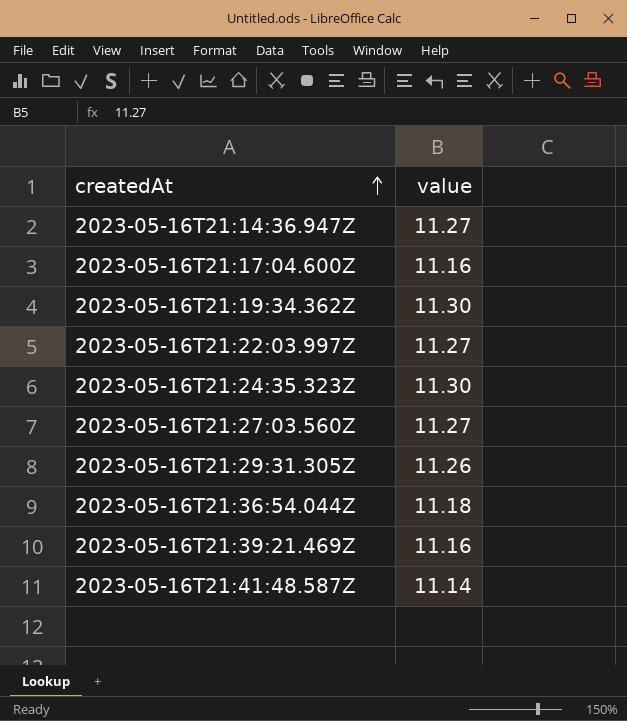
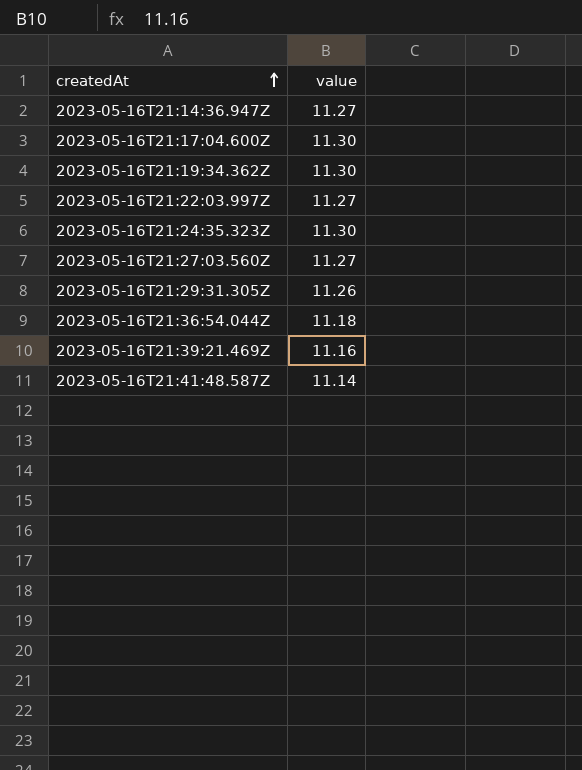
2023-05-16T21:17:04.600Z | value: 11.16 -> 11.30

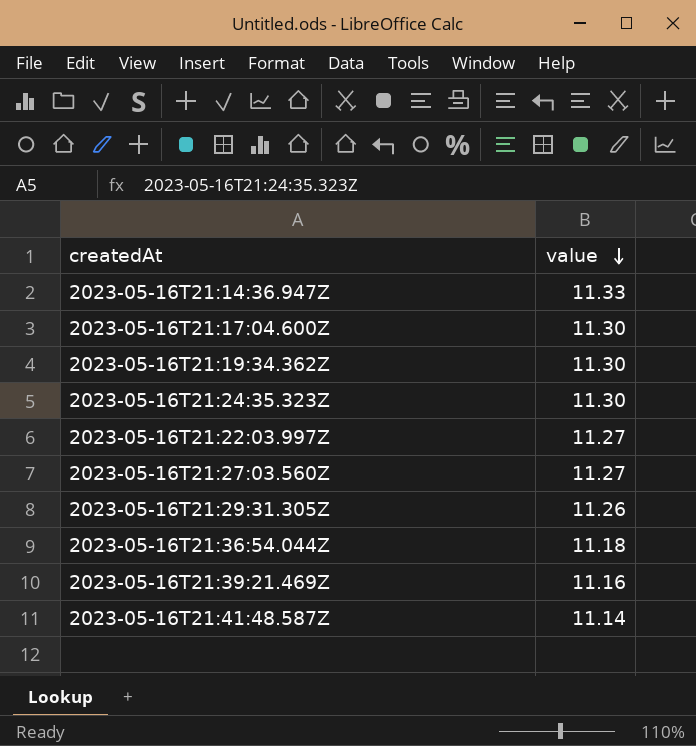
row order: createdAt ascending -> value descending
2023-05-16T21:14:36.947Z | value: 11.27 -> 11.33

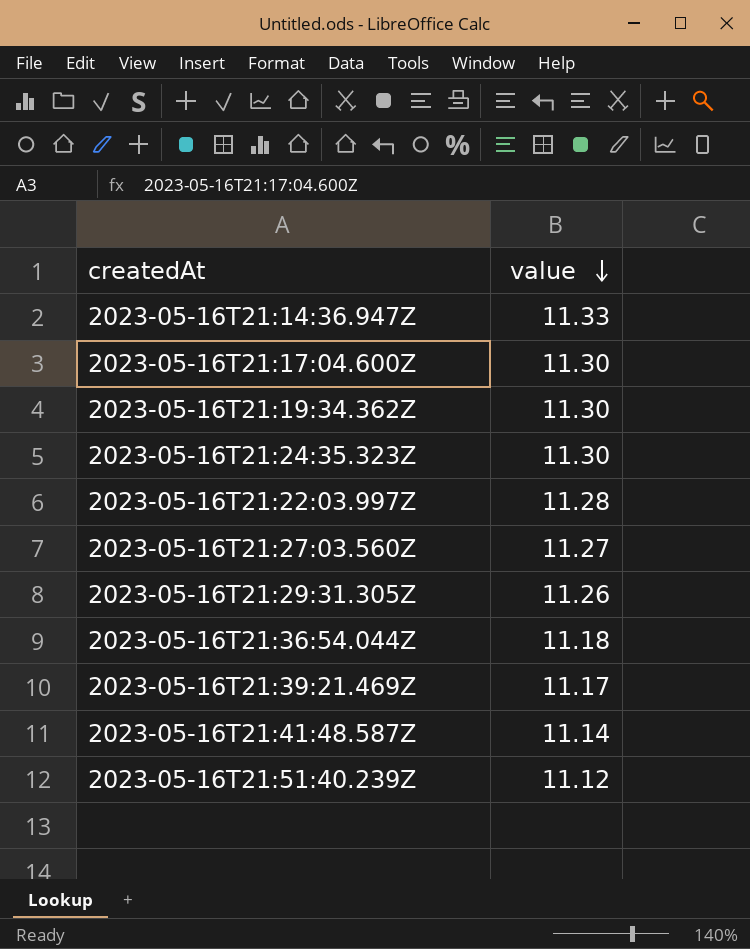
2023-05-16T21:22:03.997Z | value: 11.27 -> 11.28
2023-05-16T21:39:21.469Z | value: 11.16 -> 11.17
row 2023-05-16T21:51:40.239Z: none -> 11.12

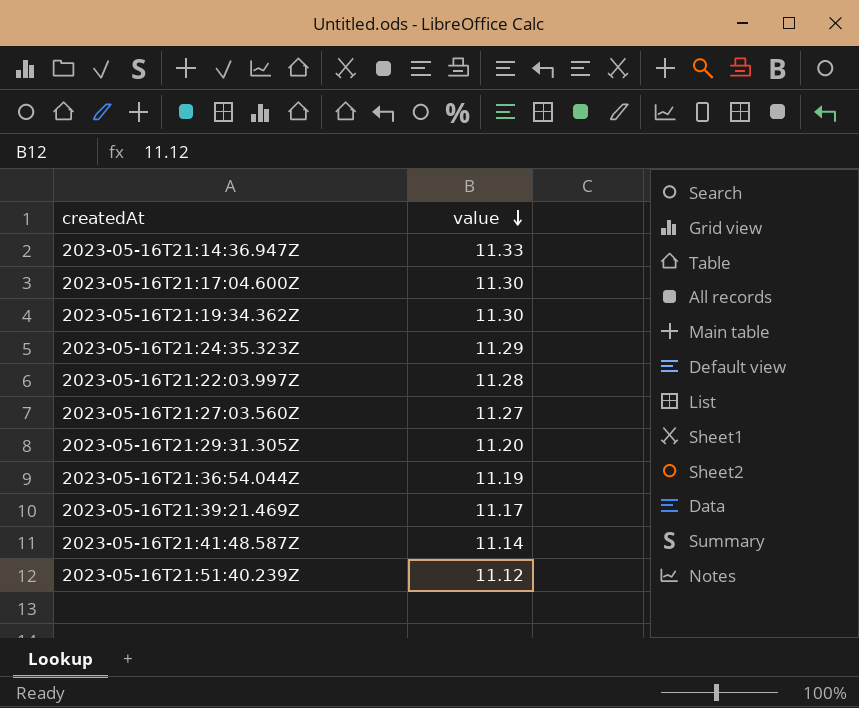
2023-05-16T21:24:35.323Z | value: 11.30 -> 11.29
2023-05-16T21:29:31.305Z | value: 11.26 -> 11.20
2023-05-16T21:36:54.044Z | value: 11.18 -> 11.19

